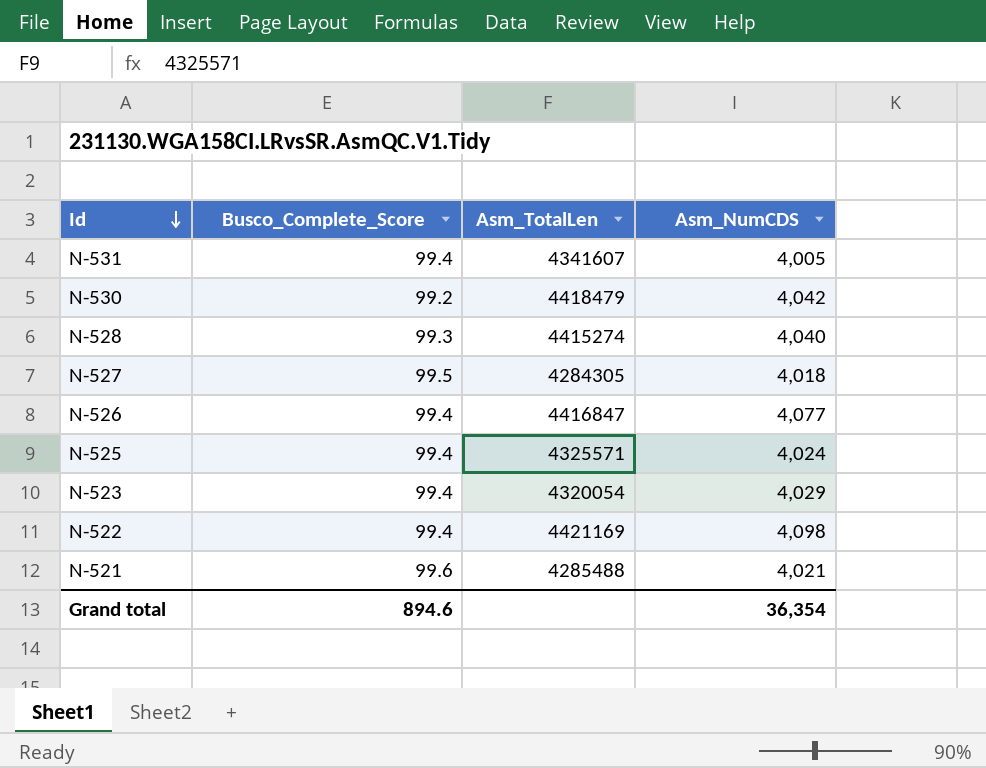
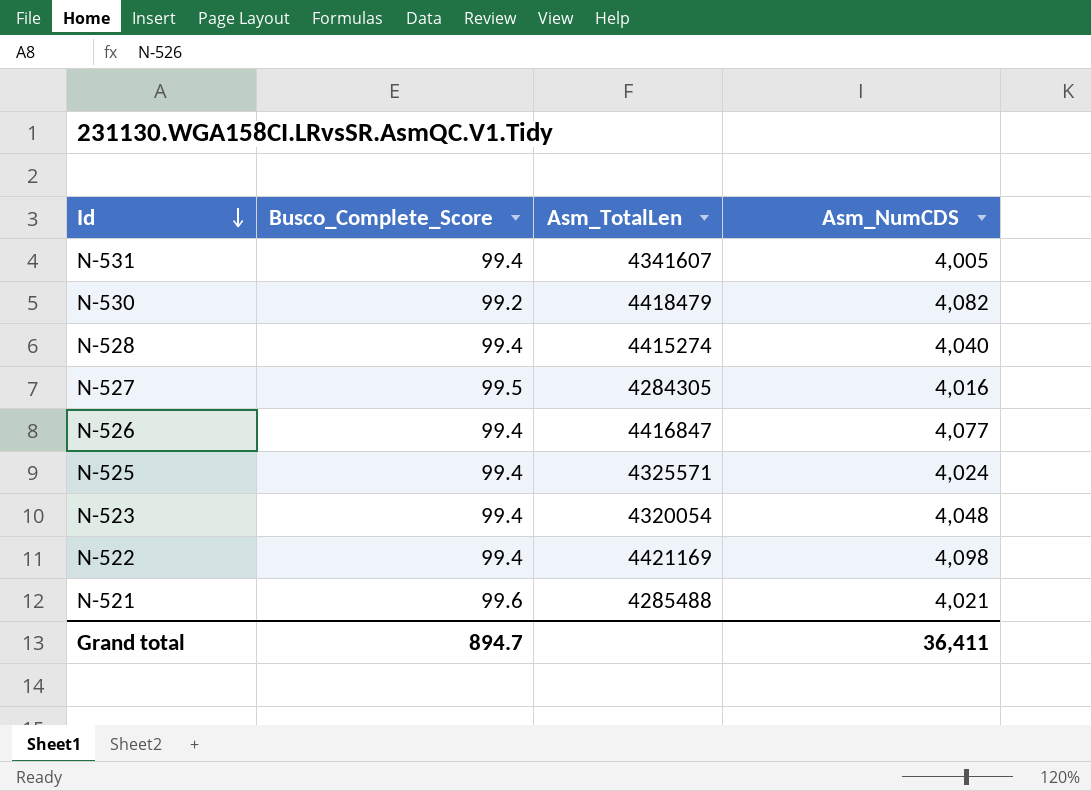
N-530 | Asm_NumCDS: 4,042 -> 4,082
N-528 | Busco_Complete_Score: 99.3 -> 99.4
N-527 | Asm_NumCDS: 4,018 -> 4,016
N-523 | Asm_NumCDS: 4,029 -> 4,048
Grand total | Busco_Complete_Score: 894.6 -> 894.7
Grand total | Asm_NumCDS: 36,354 -> 36,411

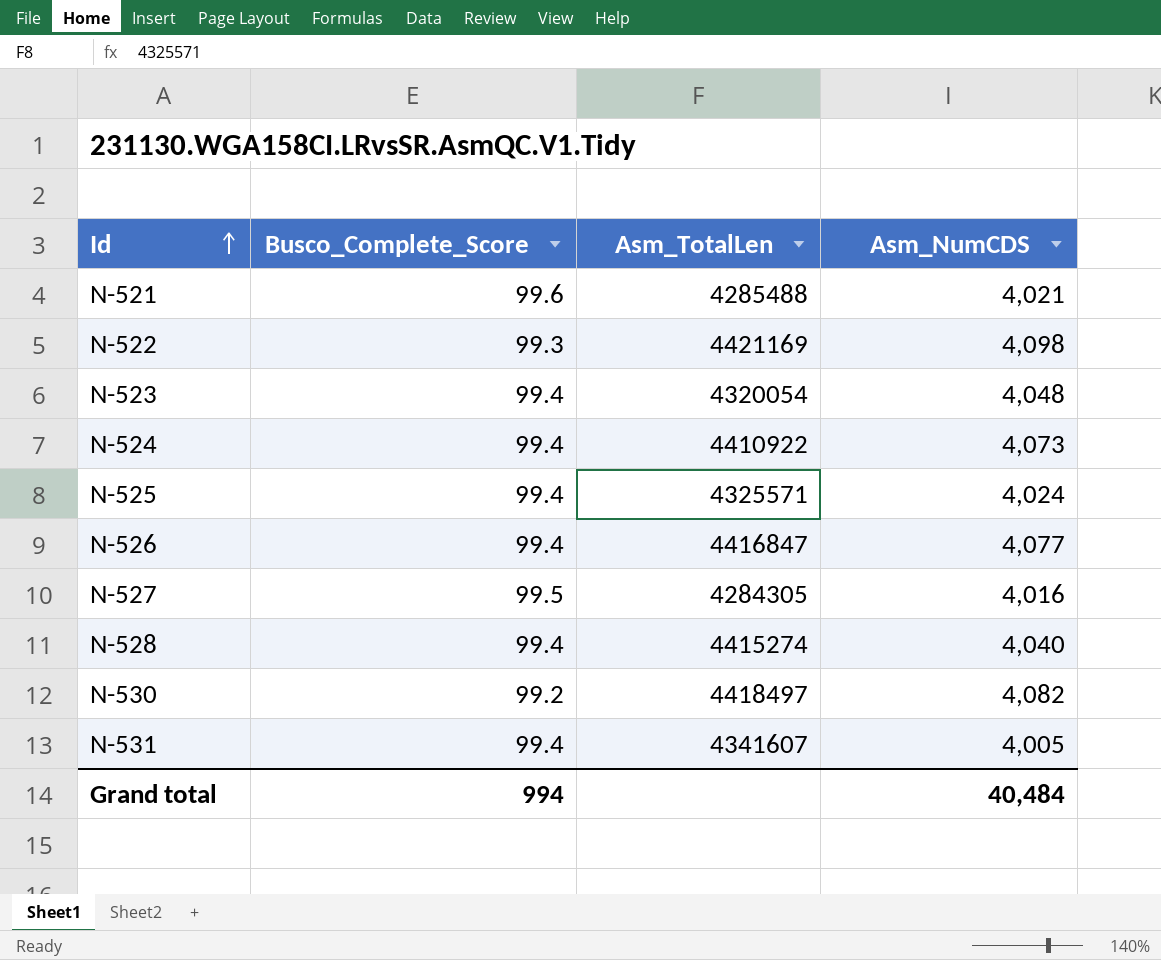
row order: Id descending -> Id ascending
N-522 | Busco_Complete_Score: 99.4 -> 99.3
row N-524: none -> 99.4 | 4410922 | 4,073
N-530 | Asm_TotalLen: 4418479 -> 4418497
Grand total | Busco_Complete_Score: 894.7 -> 994
Grand total | Asm_NumCDS: 36,411 -> 40,484

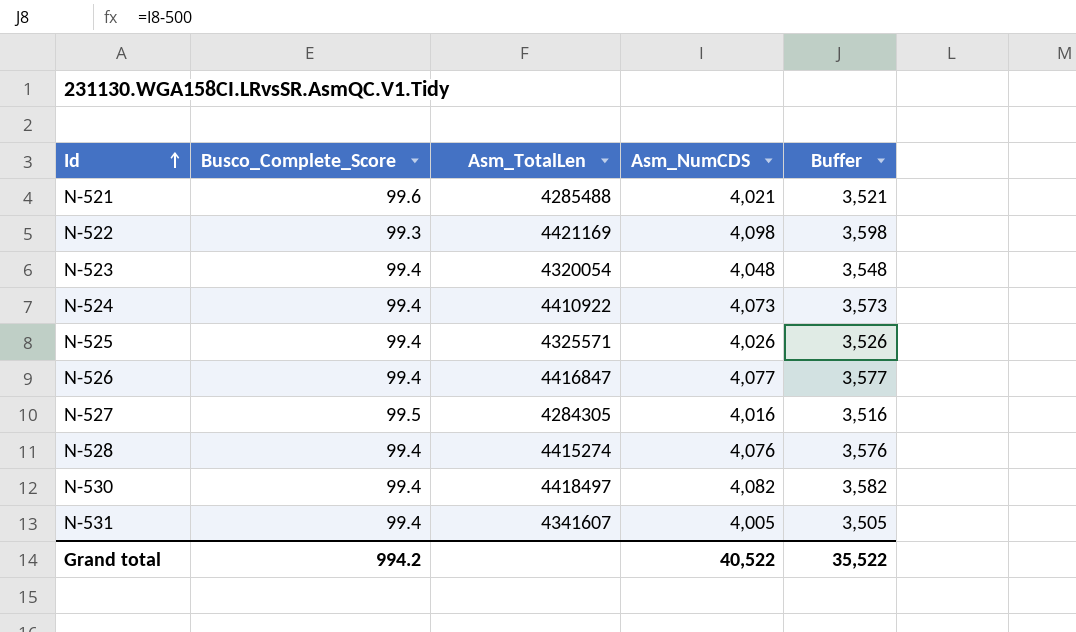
column Buffer | formula: none -> [Asm_NumCDS] - 500
N-525 | Asm_NumCDS: 4,024 -> 4,026
N-528 | Asm_NumCDS: 4,040 -> 4,076
N-530 | Busco_Complete_Score: 99.2 -> 99.4
Grand total | Busco_Complete_Score: 994 -> 994.2
Grand total | Asm_NumCDS: 40,484 -> 40,522

